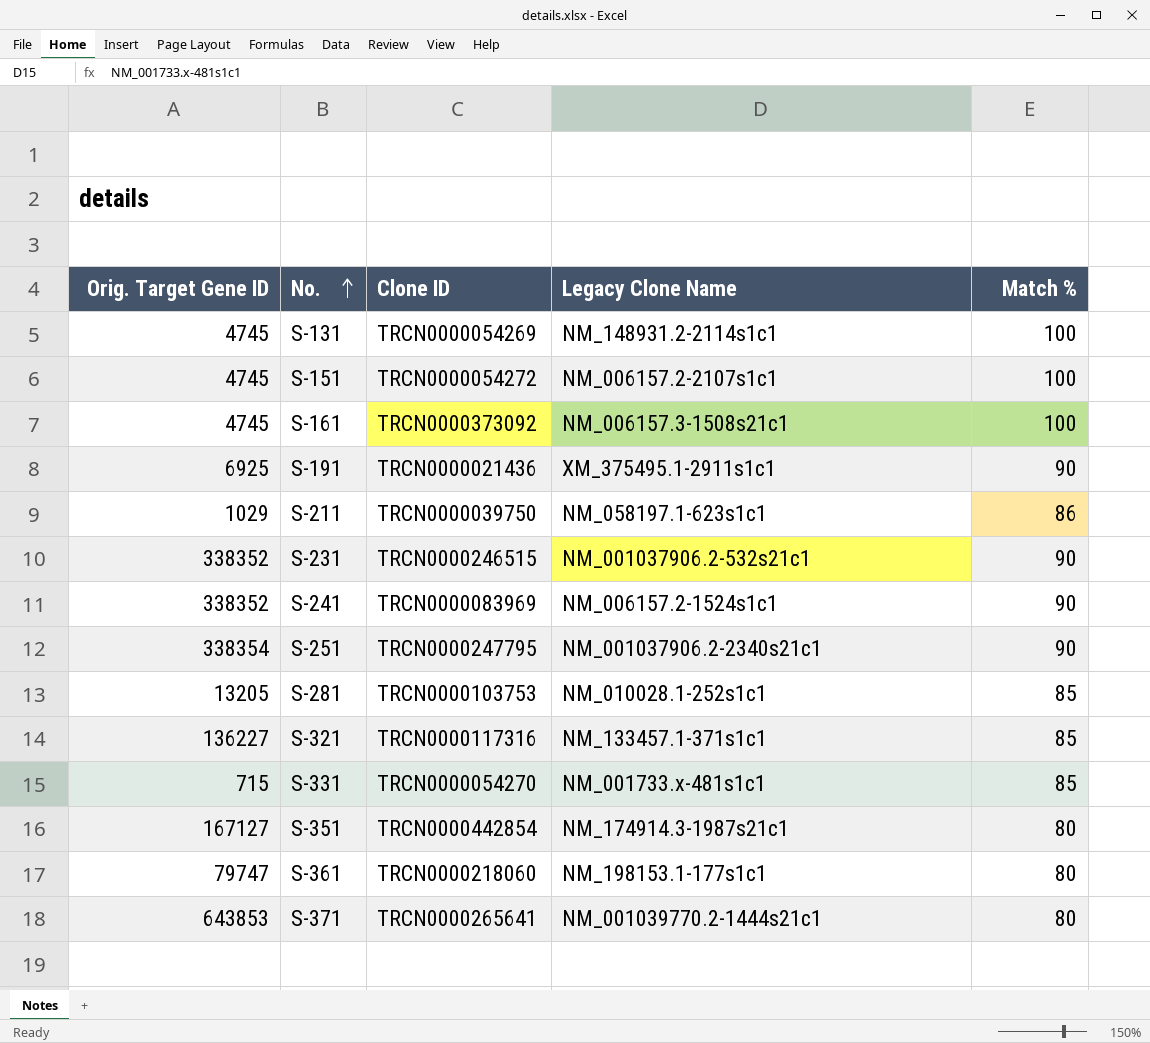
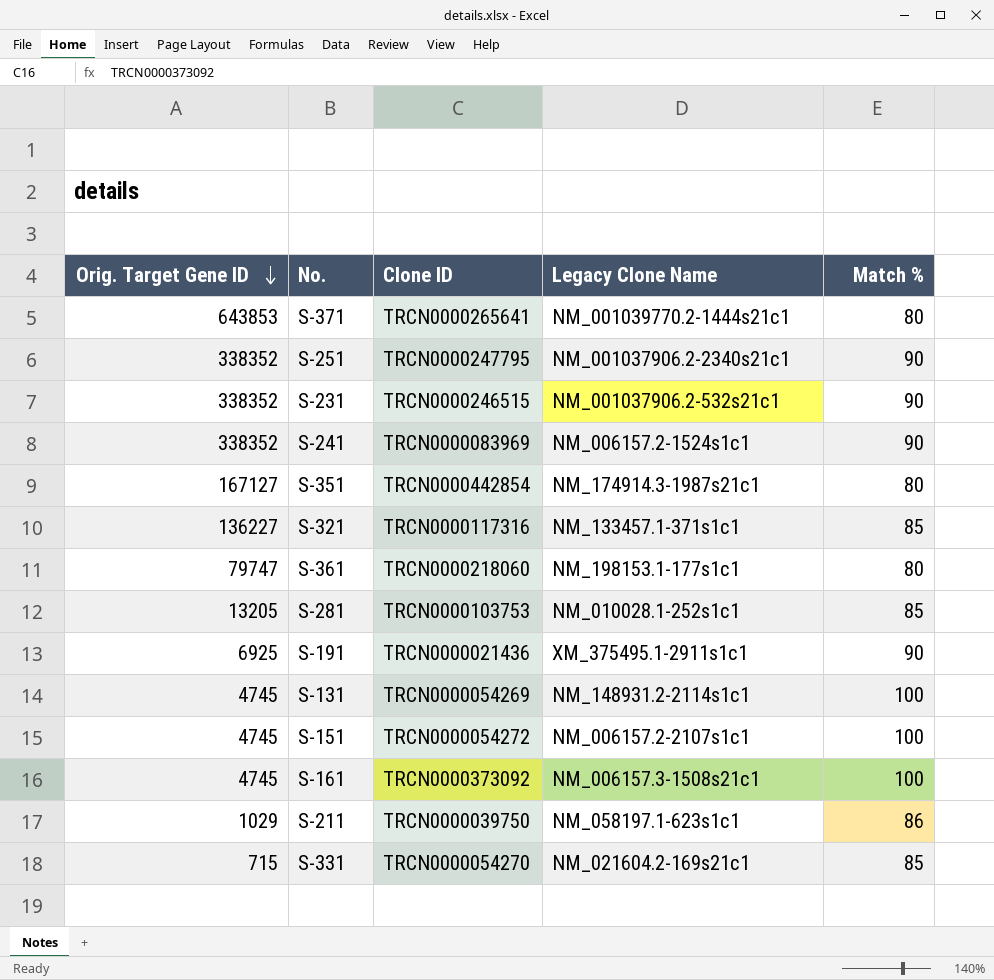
row order: No. ascending -> Orig. Target Gene ID descending
S-251 | Orig. Target Gene ID: 338354 -> 338352
S-331 | Legacy Clone Name: NM_001733.x-481s1c1 -> NM_021604.2-169s21c1

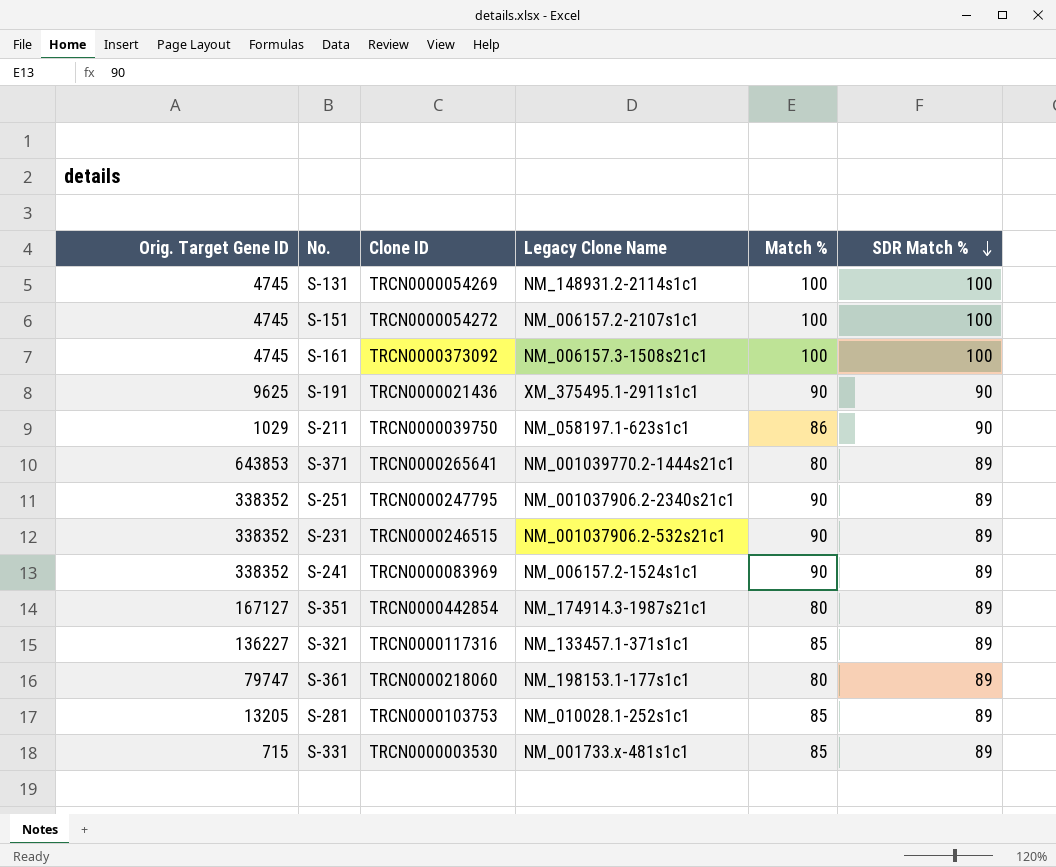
row order: Orig. Target Gene ID descending -> SDR Match % descending
column SDR Match % | position: none -> 6
S-191 | Orig. Target Gene ID: 6925 -> 9625
S-331 | Clone ID: TRCN0000054270 -> TRCN0000003530
S-331 | Legacy Clone Name: NM_021604.2-169s21c1 -> NM_001733.x-481s1c1

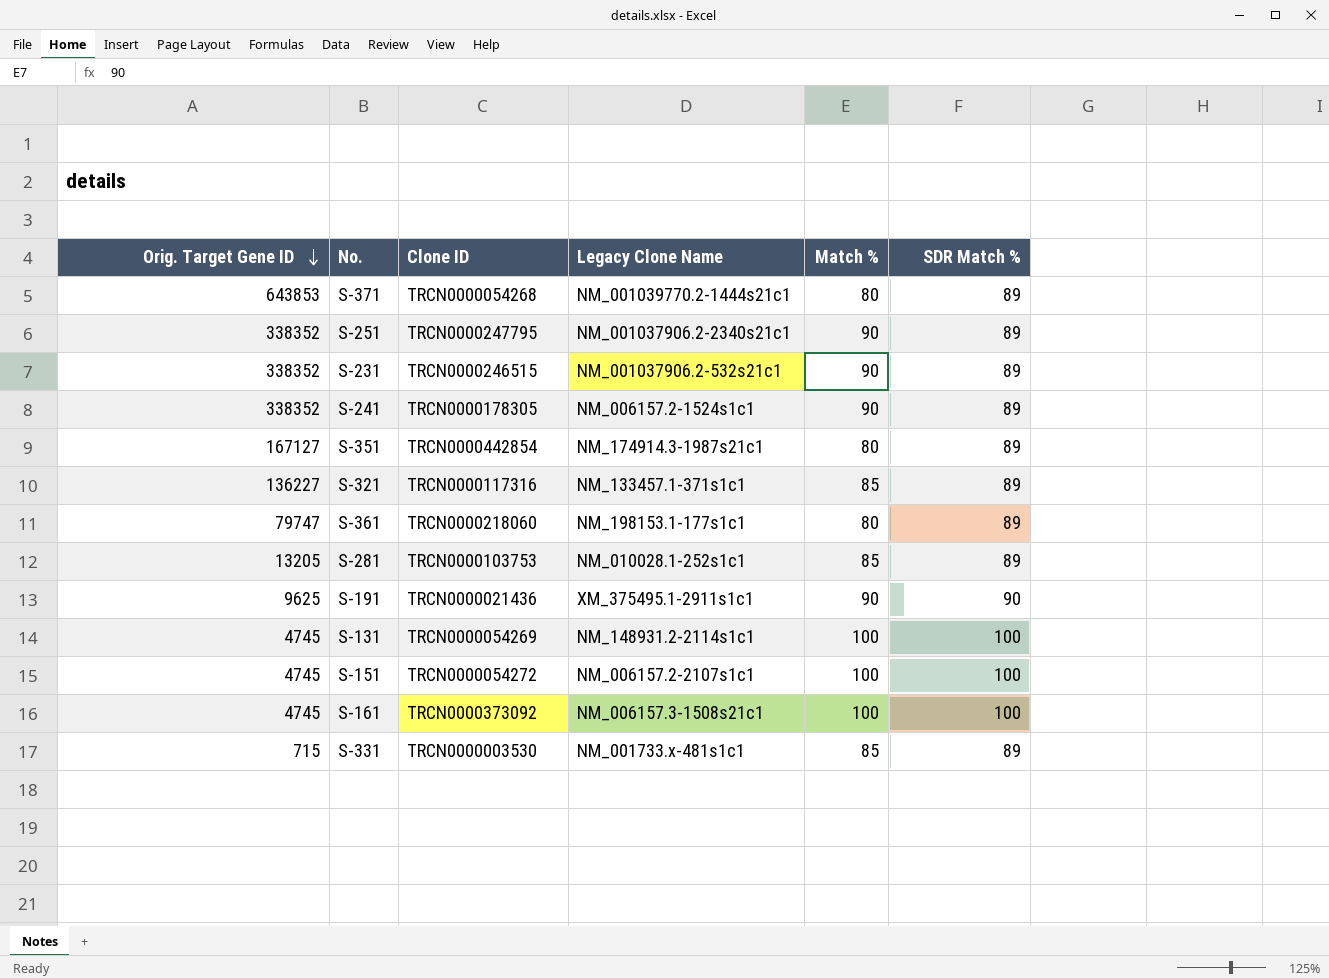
row order: SDR Match % descending -> Orig. Target Gene ID descending
row S-211: 1029 | TRCN0000039750 | NM_058197.1-623s1c1 | 86 | 90 -> none
S-371 | Clone ID: TRCN0000265641 -> TRCN0000054268
S-241 | Clone ID: TRCN0000083969 -> TRCN0000178305

